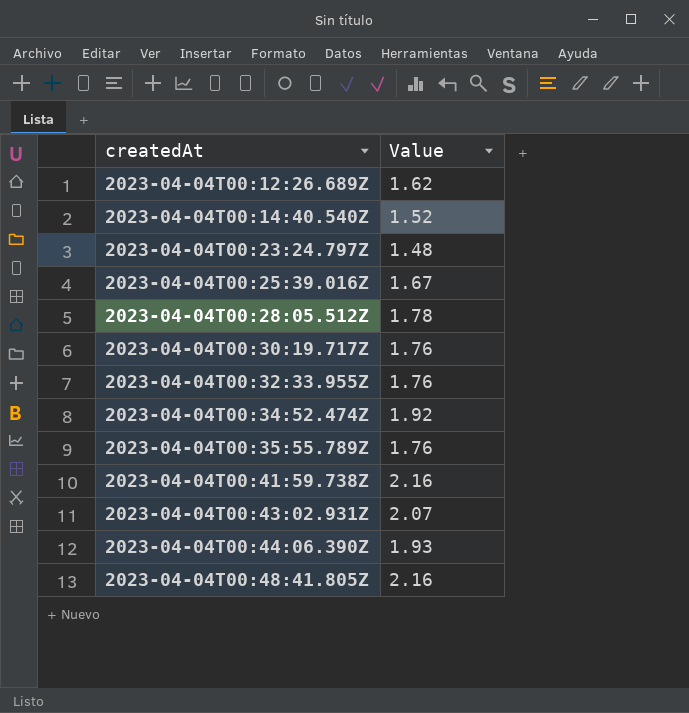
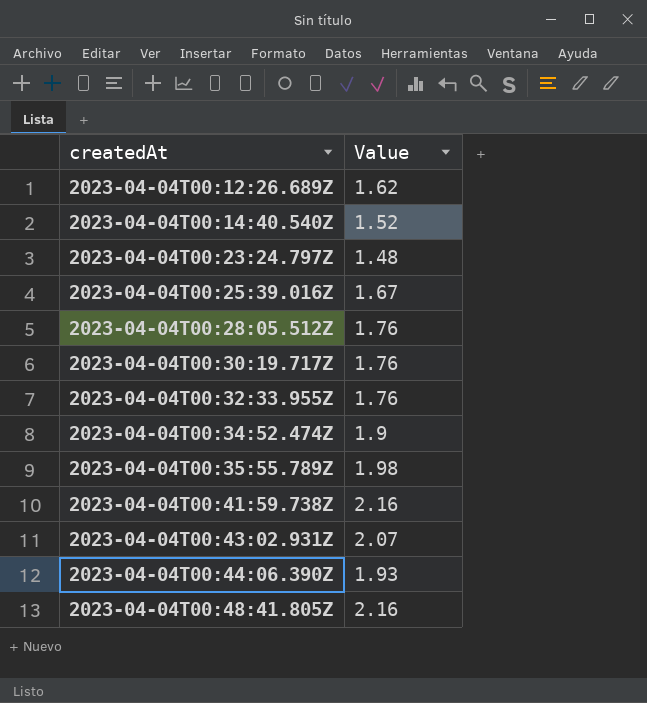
2023-04-04T00:28:05.512Z | Value: 1.78 -> 1.76
2023-04-04T00:34:52.474Z | Value: 1.92 -> 1.9
2023-04-04T00:35:55.789Z | Value: 1.76 -> 1.98

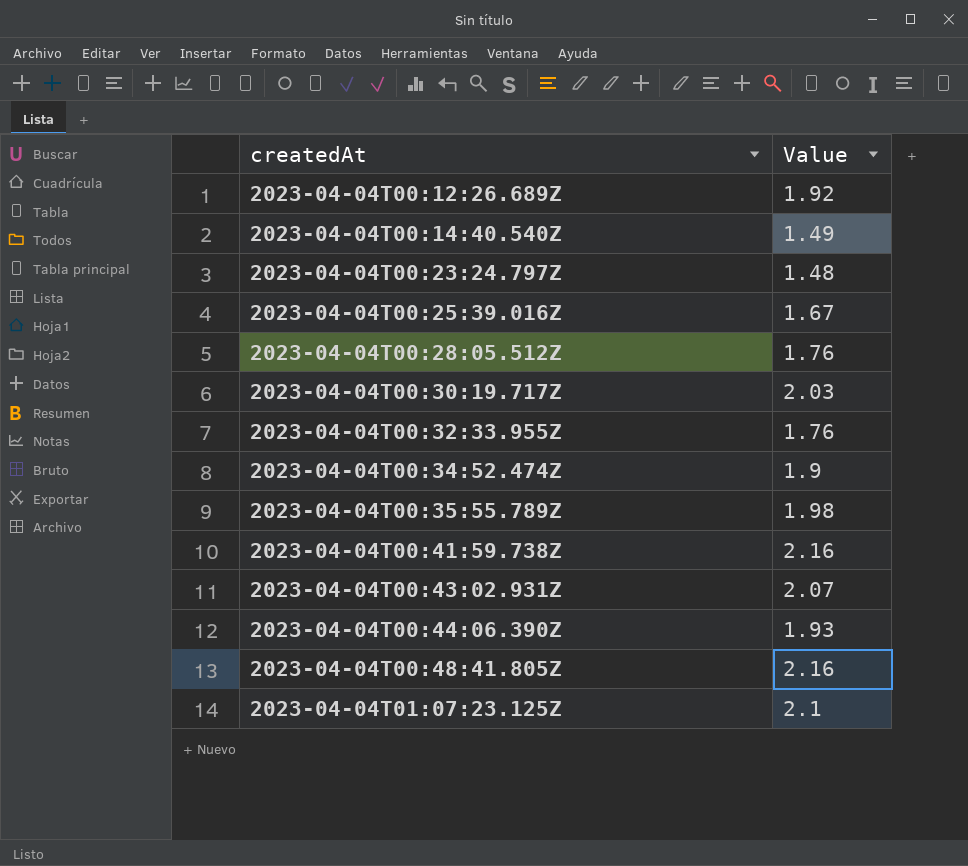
2023-04-04T00:12:26.689Z | Value: 1.62 -> 1.92
2023-04-04T00:14:40.540Z | Value: 1.52 -> 1.49
2023-04-04T00:30:19.717Z | Value: 1.76 -> 2.03
row 2023-04-04T01:07:23.125Z: none -> 2.1

